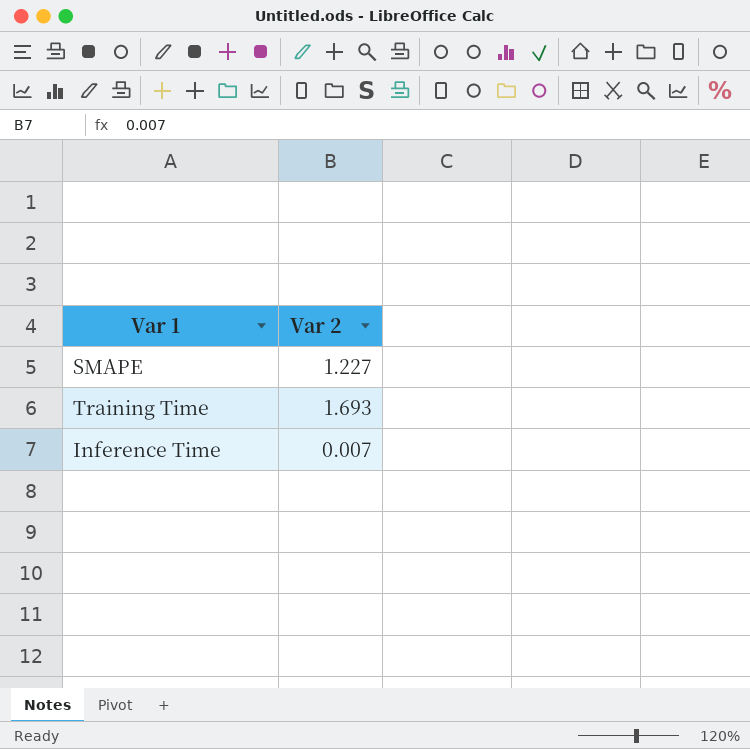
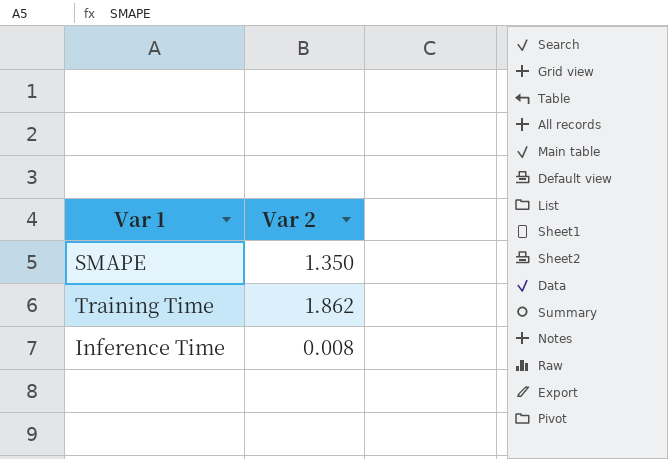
SMAPE | Var 2: 1.227 -> 1.350
Training Time | Var 2: 1.693 -> 1.862
Inference Time | Var 2: 0.007 -> 0.008

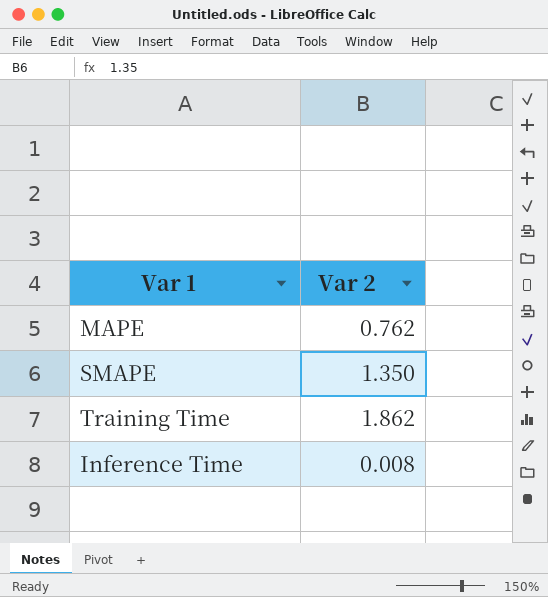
row MAPE: none -> 0.762

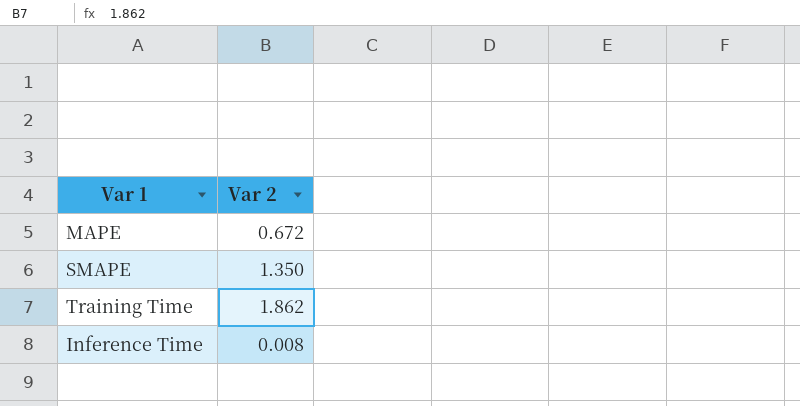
MAPE | Var 2: 0.762 -> 0.672

